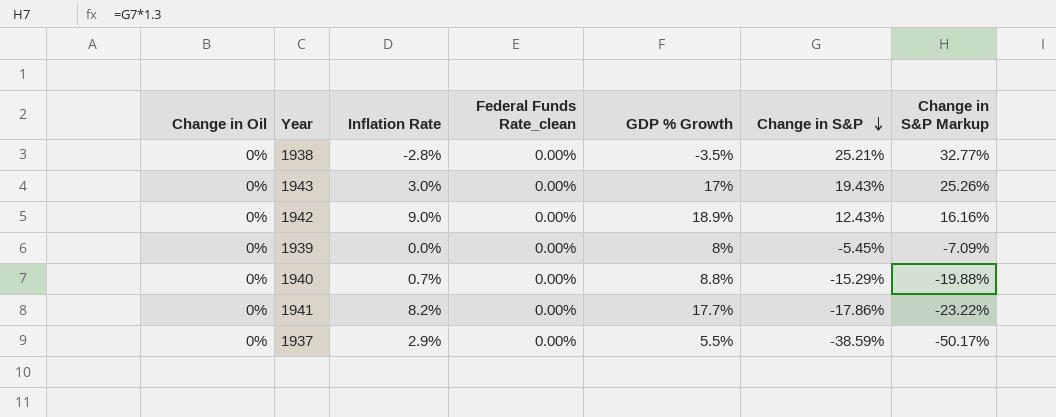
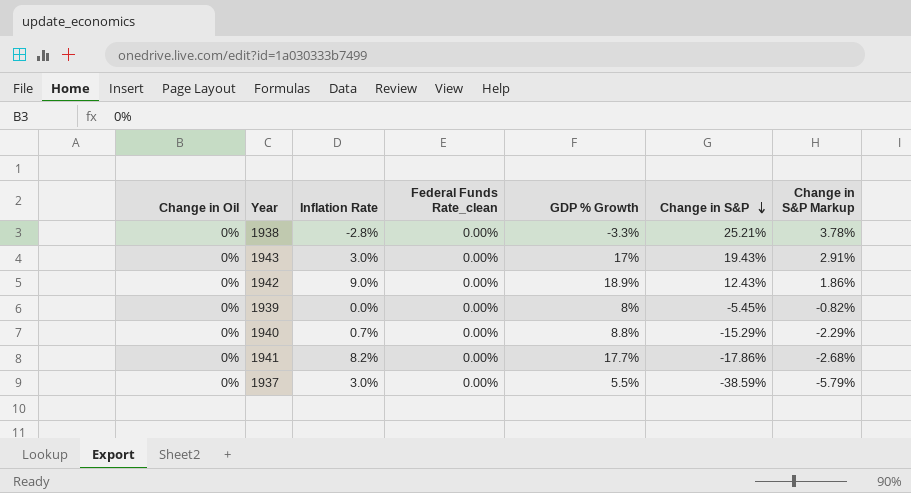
column Change in S&P Markup | formula: [Change in S&P] * 1.3 -> [Change in S&P] * 0.15
1938 | GDP % Growth: -3.5% -> -3.3%
1937 | Inflation Rate: 2.9% -> 3.0%

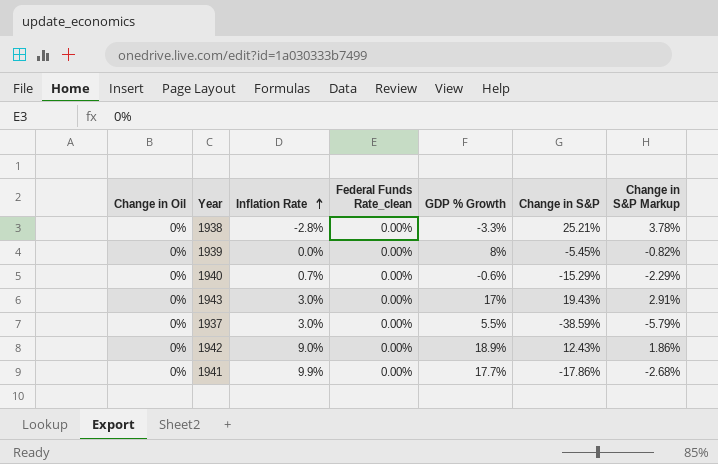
row order: Change in S&P descending -> Inflation Rate ascending
1940 | GDP % Growth: 8.8% -> -0.6%
1941 | Inflation Rate: 8.2% -> 9.9%

